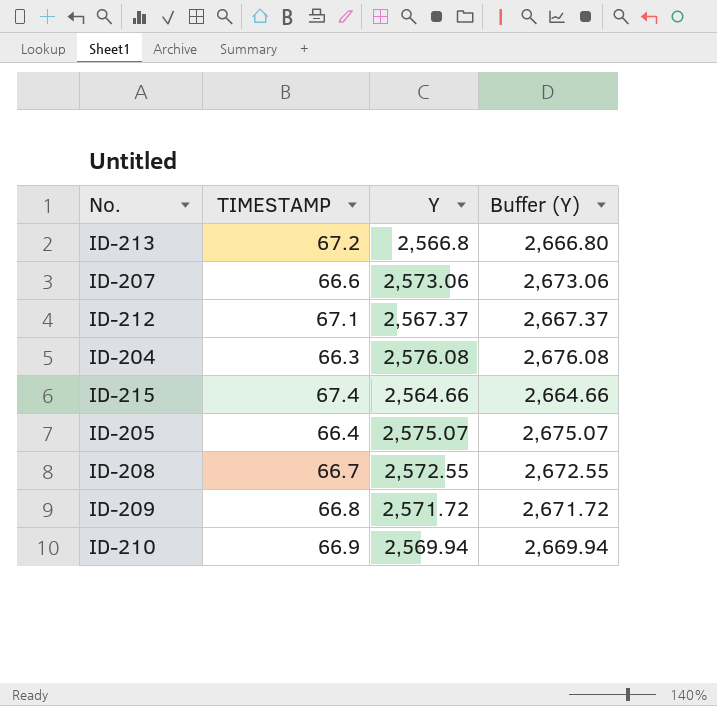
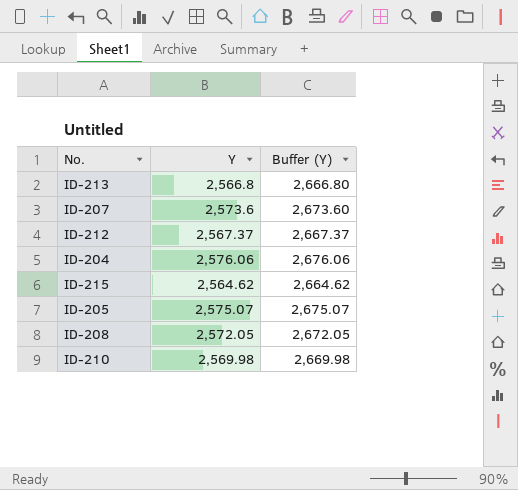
column TIMESTAMP | position: 2 -> none
row ID-209: 66.8 | 2,571.72 | 2,671.72 -> none
ID-207 | Y: 2,573.06 -> 2,573.6
ID-207 | Buffer (Y): 2,673.06 -> 2,673.60
ID-204 | Y: 2,576.08 -> 2,576.06
ID-204 | Buffer (Y): 2,676.08 -> 2,676.06
ID-215 | Y: 2,564.66 -> 2,564.62
ID-215 | Buffer (Y): 2,664.66 -> 2,664.62
ID-208 | Y: 2,572.55 -> 2,572.05
ID-208 | Buffer (Y): 2,672.55 -> 2,672.05
ID-210 | Y: 2,569.94 -> 2,569.98
ID-210 | Buffer (Y): 2,669.94 -> 2,669.98

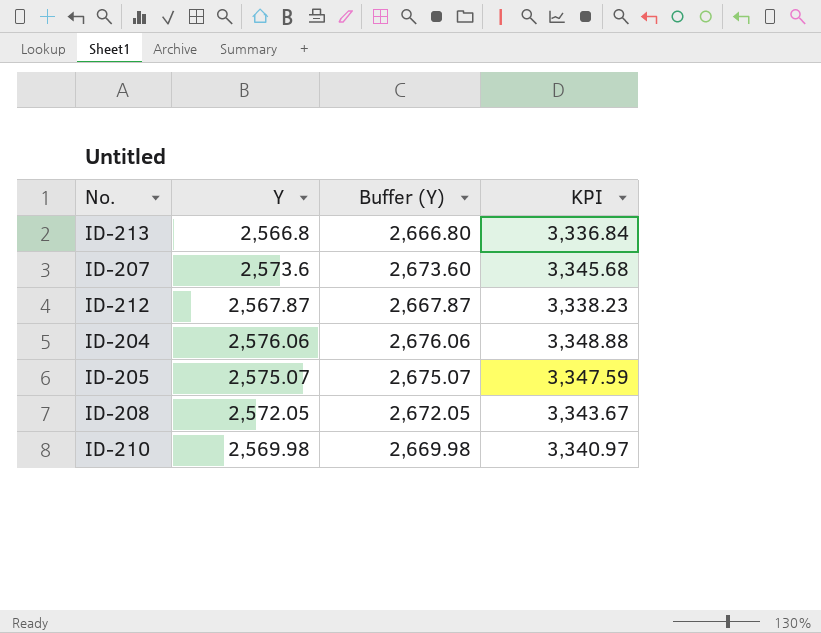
column KPI | formula: none -> [Y] * 1.3
row ID-215: 2,564.62 | 2,664.62 -> none
ID-212 | Y: 2,567.37 -> 2,567.87
ID-212 | Buffer (Y): 2,667.37 -> 2,667.87

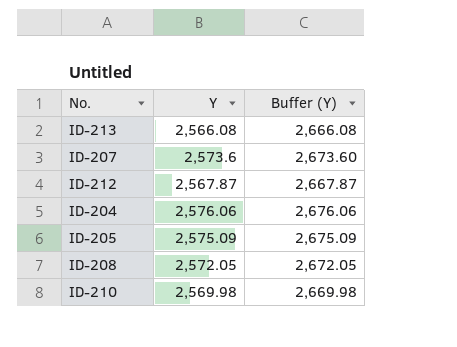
column KPI | formula: [Y] * 1.3 -> none
ID-213 | Y: 2,566.8 -> 2,566.08
ID-213 | Buffer (Y): 2,666.80 -> 2,666.08
ID-205 | Y: 2,575.07 -> 2,575.09
ID-205 | Buffer (Y): 2,675.07 -> 2,675.09

